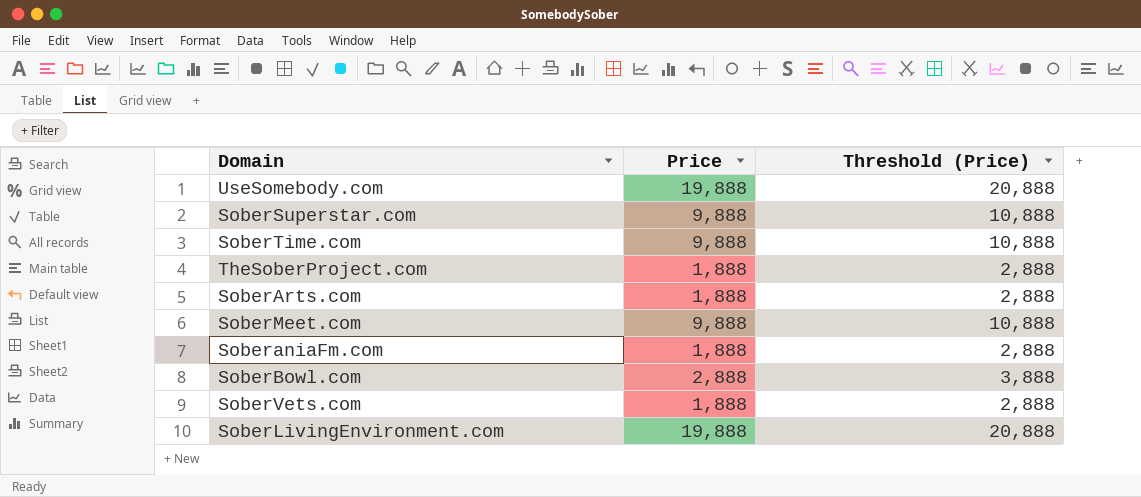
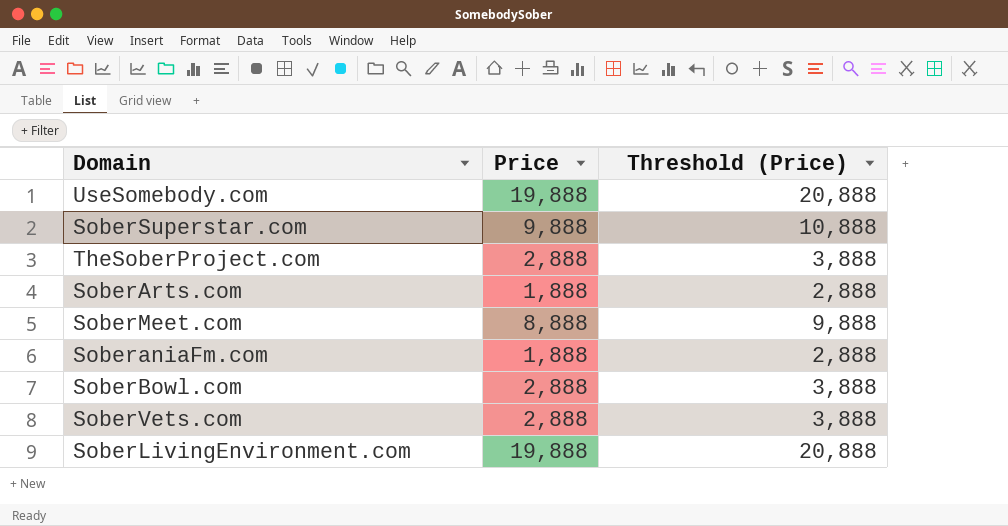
row SoberTime.com: 9,888 | 10,888 -> none
TheSoberProject.com | Price: 1,888 -> 2,888
TheSoberProject.com | Threshold (Price): 2,888 -> 3,888
SoberMeet.com | Price: 9,888 -> 8,888
SoberMeet.com | Threshold (Price): 10,888 -> 9,888
SoberVets.com | Price: 1,888 -> 2,888
SoberVets.com | Threshold (Price): 2,888 -> 3,888

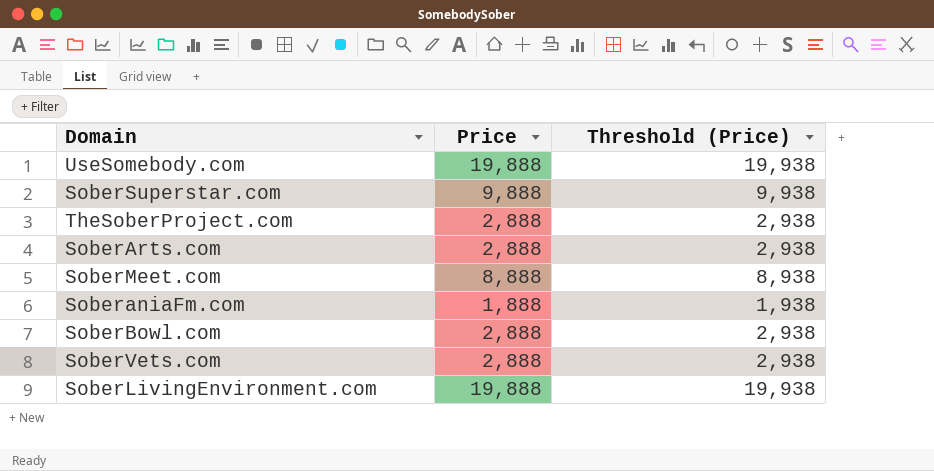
column Threshold (Price) | formula: [Price] + 1000 -> [Price] + 50
SoberArts.com | Price: 1,888 -> 2,888

